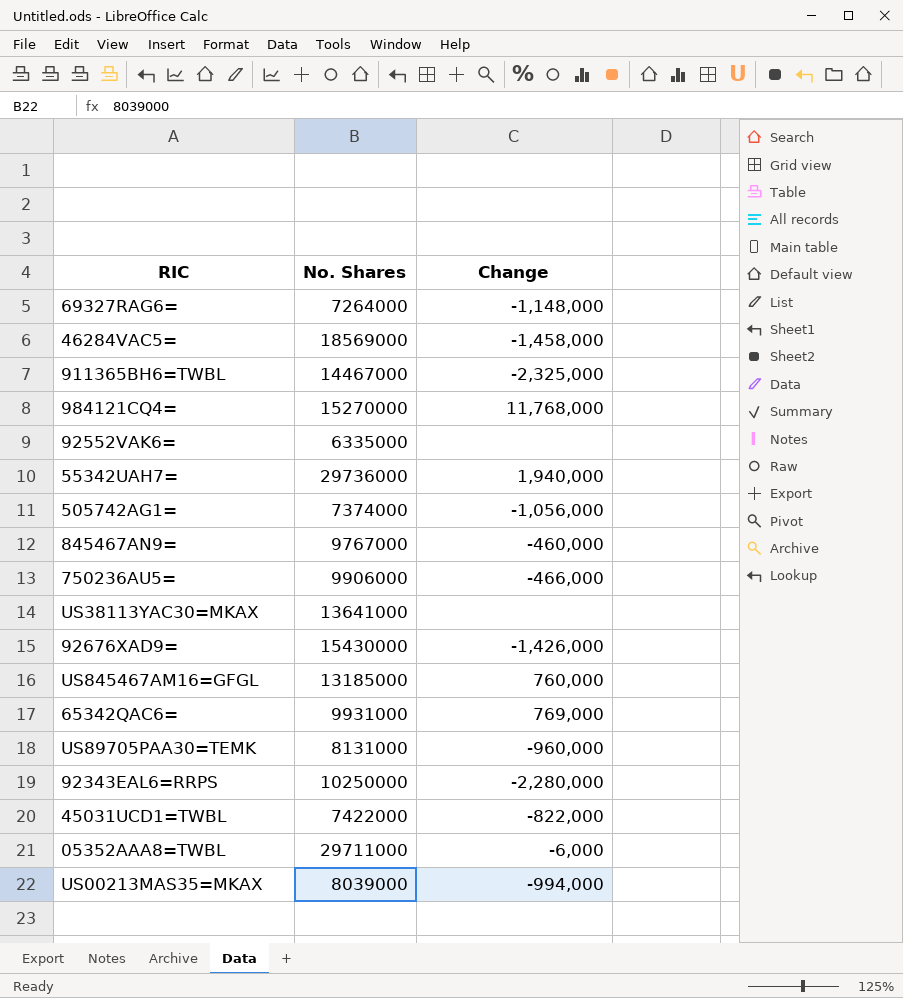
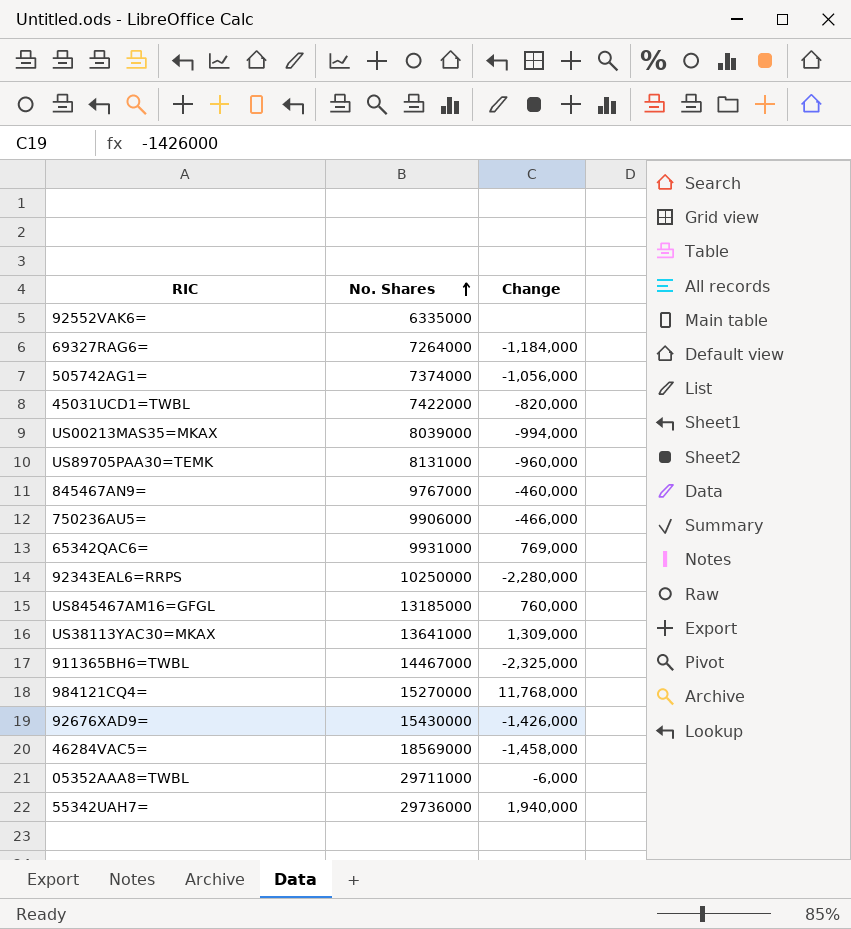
row order: none -> No. Shares ascending
69327RAG6= | Change: -1,148,000 -> -1,184,000
45031UCD1=TWBL | Change: -822,000 -> -820,000
US38113YAC30=MKAX | Change: none -> 1,309,000

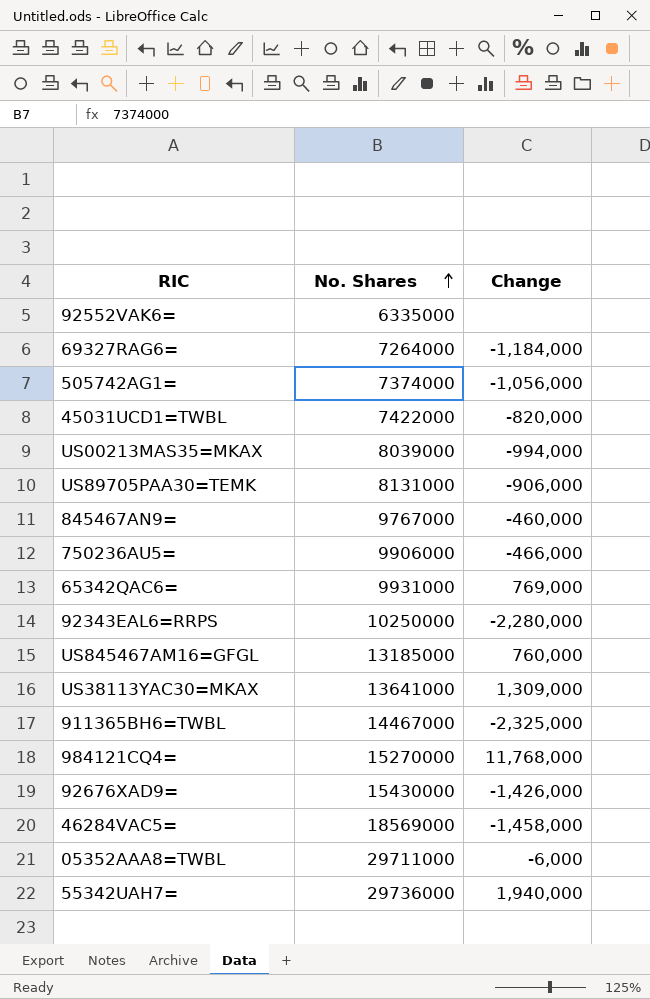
US89705PAA30=TEMK | Change: -960,000 -> -906,000

